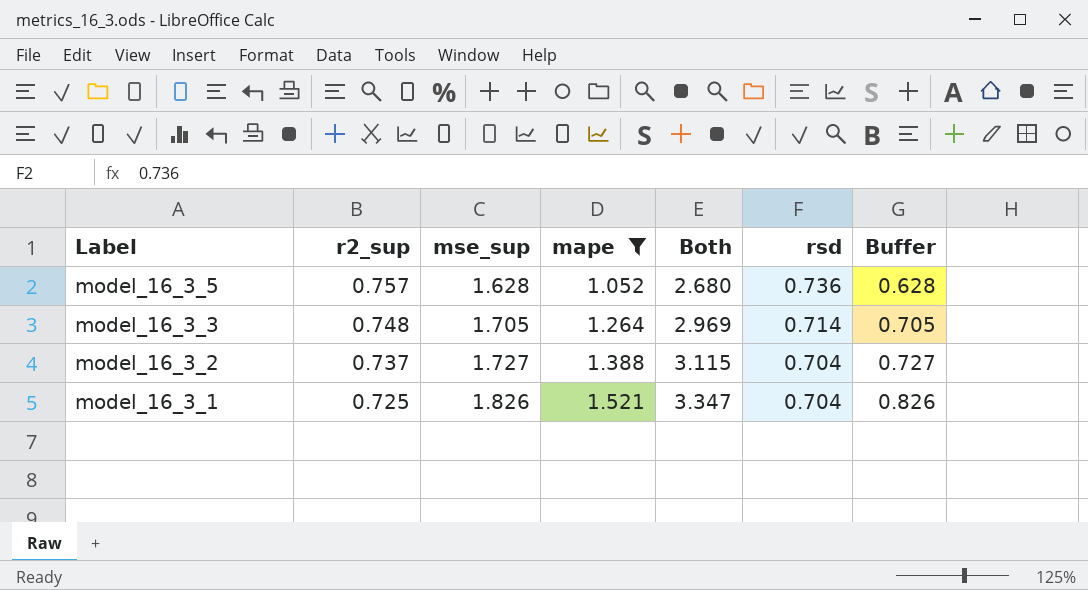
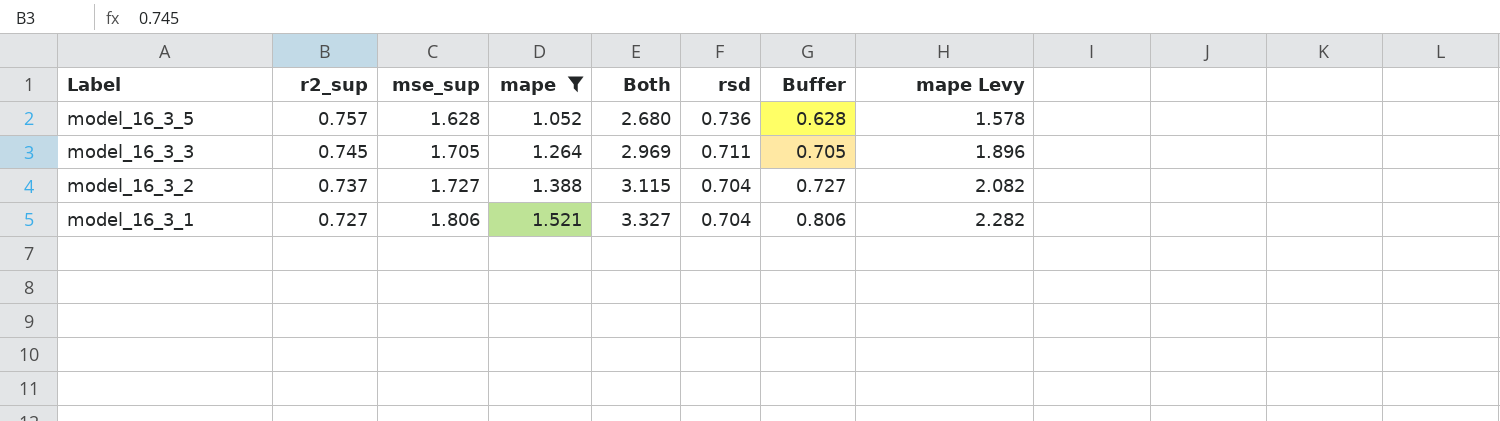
column mape Levy | formula: none -> [mape] * 1.5
model_16_3_3 | r2_sup: 0.748 -> 0.745
model_16_3_3 | rsd: 0.714 -> 0.711
model_16_3_1 | r2_sup: 0.725 -> 0.727
model_16_3_1 | mse_sup: 1.826 -> 1.806
model_16_3_1 | Both: 3.347 -> 3.327
model_16_3_1 | Buffer: 0.826 -> 0.806

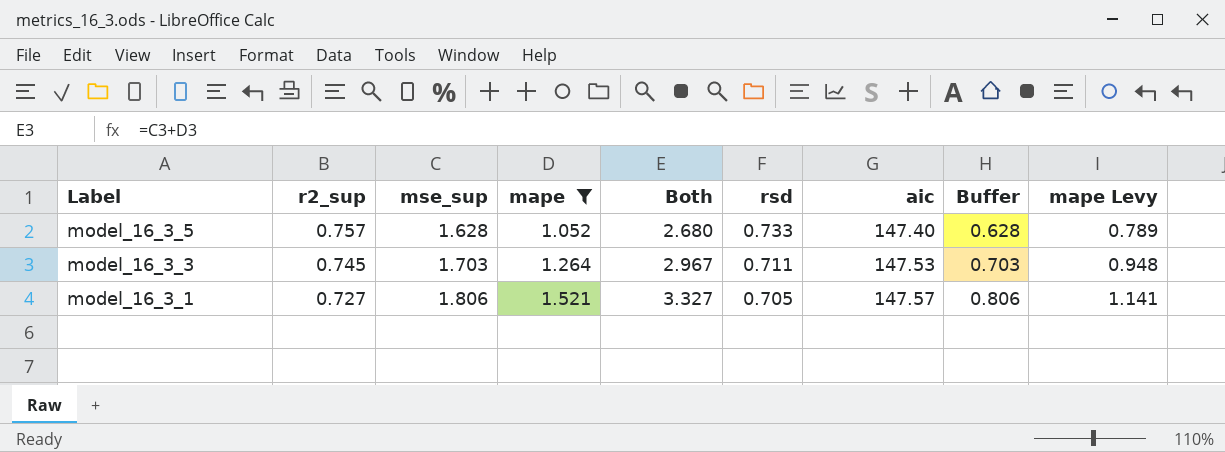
column aic | position: none -> 7
column mape Levy | formula: [mape] * 1.5 -> [mape] * 0.75
row model_16_3_2: 0.737 | 1.727 | 1.388 | 3.115 | 0.704 | 0.727 | 2.082 -> none
model_16_3_5 | rsd: 0.736 -> 0.733
model_16_3_3 | mse_sup: 1.705 -> 1.703
model_16_3_3 | Both: 2.969 -> 2.967
model_16_3_3 | Buffer: 0.705 -> 0.703
model_16_3_1 | rsd: 0.704 -> 0.705

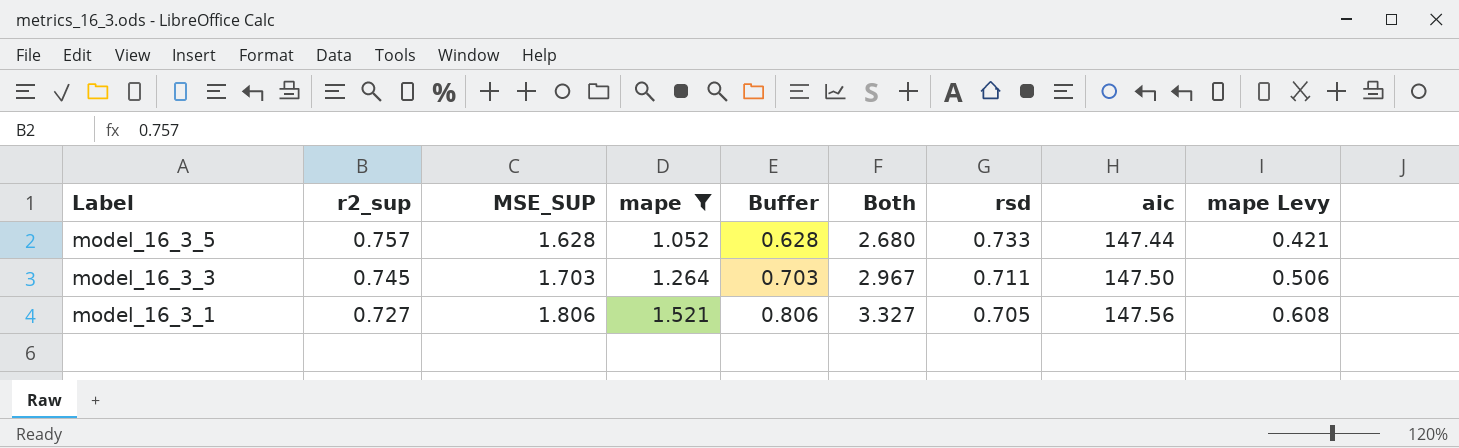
column name: mse_sup -> MSE_SUP
column Buffer | position: 8 -> 5
column mape Levy | formula: [mape] * 0.75 -> [mape] * 0.4
model_16_3_5 | aic: 147.40 -> 147.44
model_16_3_3 | aic: 147.53 -> 147.50
model_16_3_1 | aic: 147.57 -> 147.56

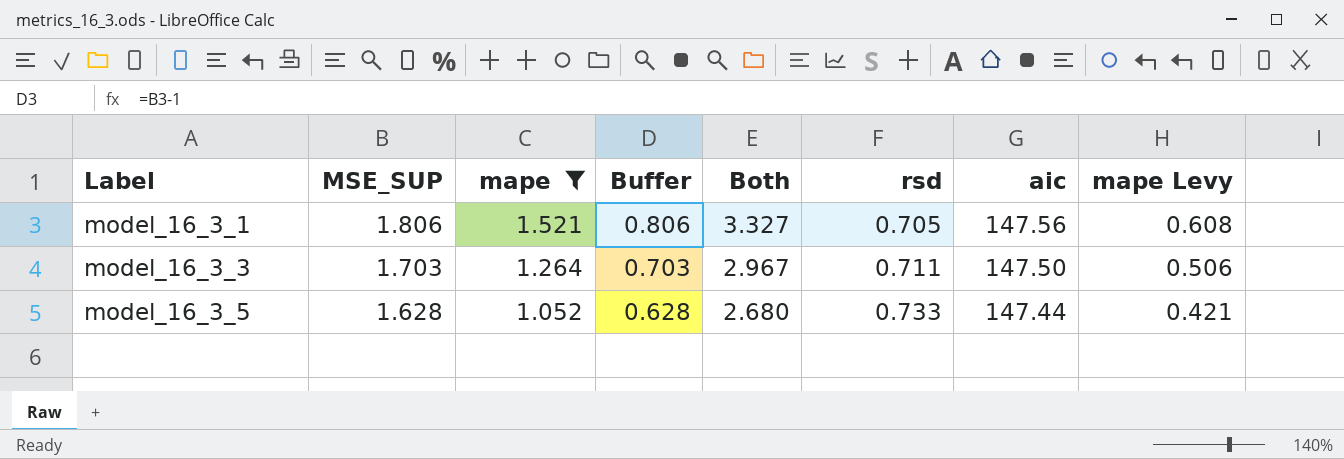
row order: Label descending -> Label ascending
column r2_sup | position: 2 -> none

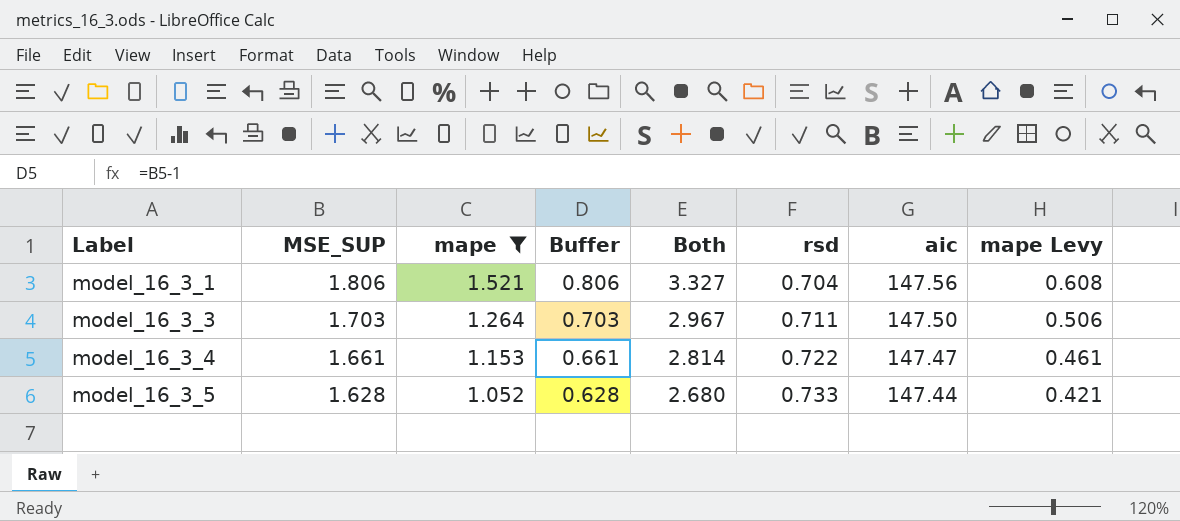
model_16_3_1 | rsd: 0.705 -> 0.704
row model_16_3_4: none -> 1.661 | 1.153 | 0.661 | 2.814 | 0.722 | 147.47 | 0.461

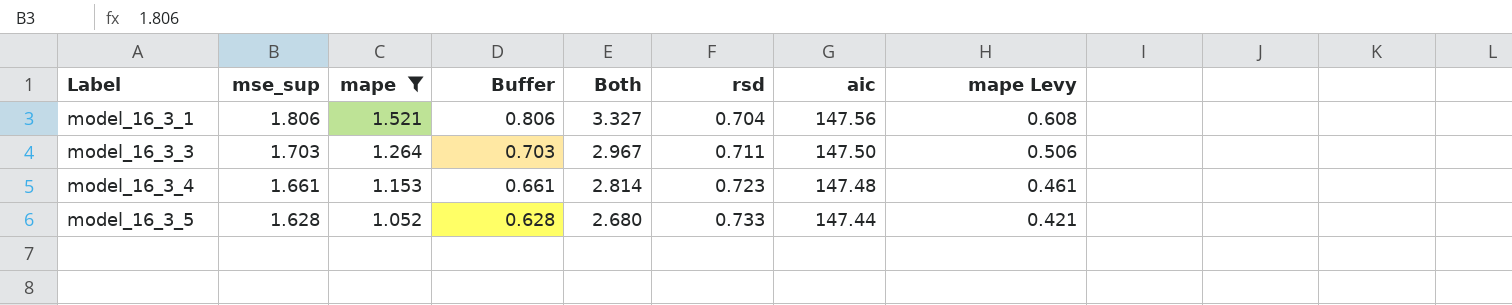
column name: MSE_SUP -> mse_sup
model_16_3_4 | rsd: 0.722 -> 0.723
model_16_3_4 | aic: 147.47 -> 147.48

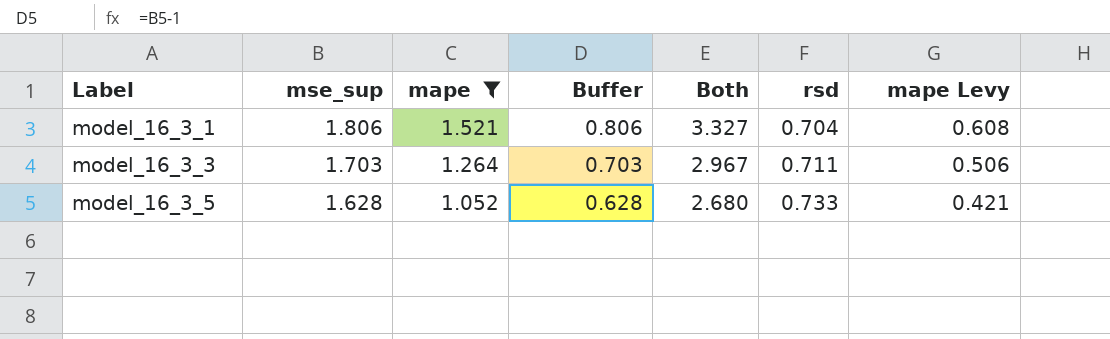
column aic | position: 7 -> none
row model_16_3_4: 1.661 | 1.153 | 0.661 | 2.814 | 0.723 | 147.48 | 0.461 -> none

